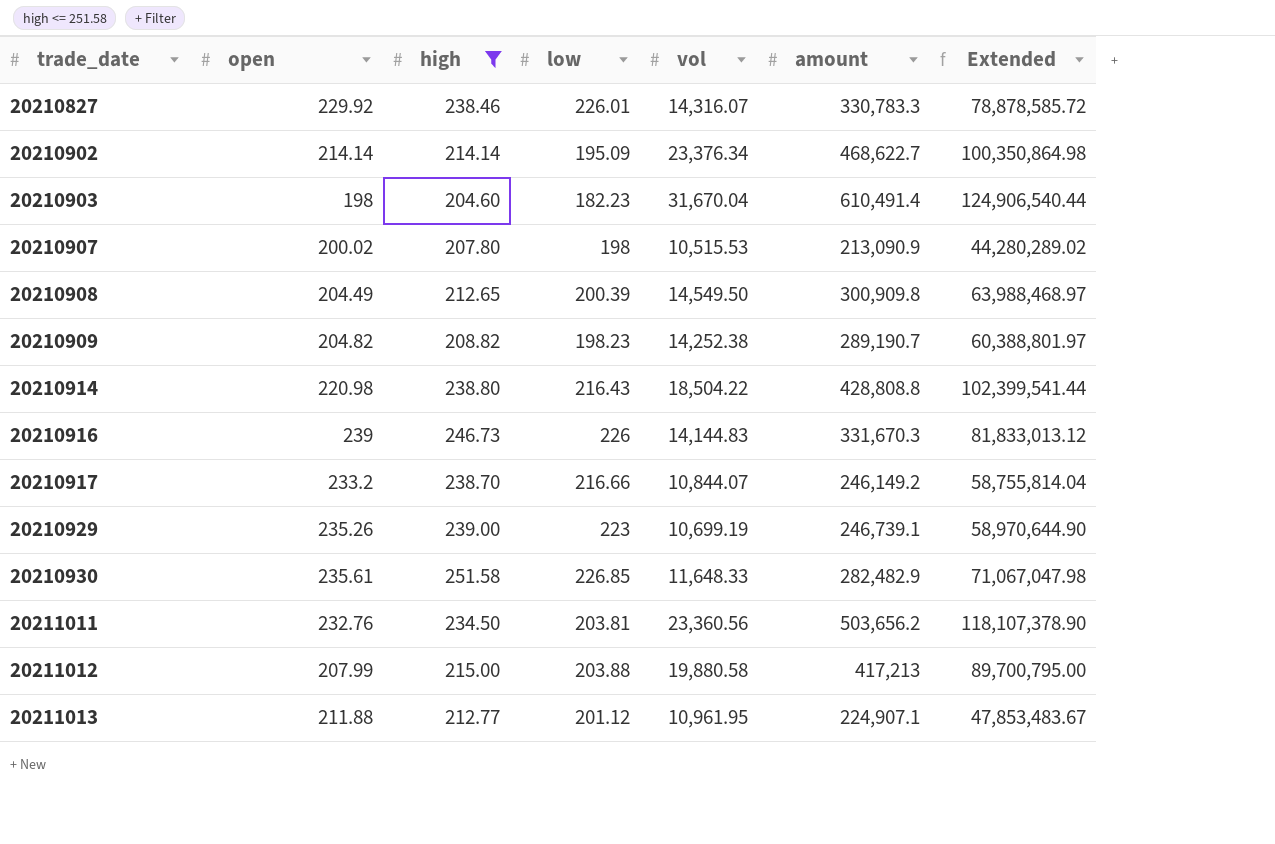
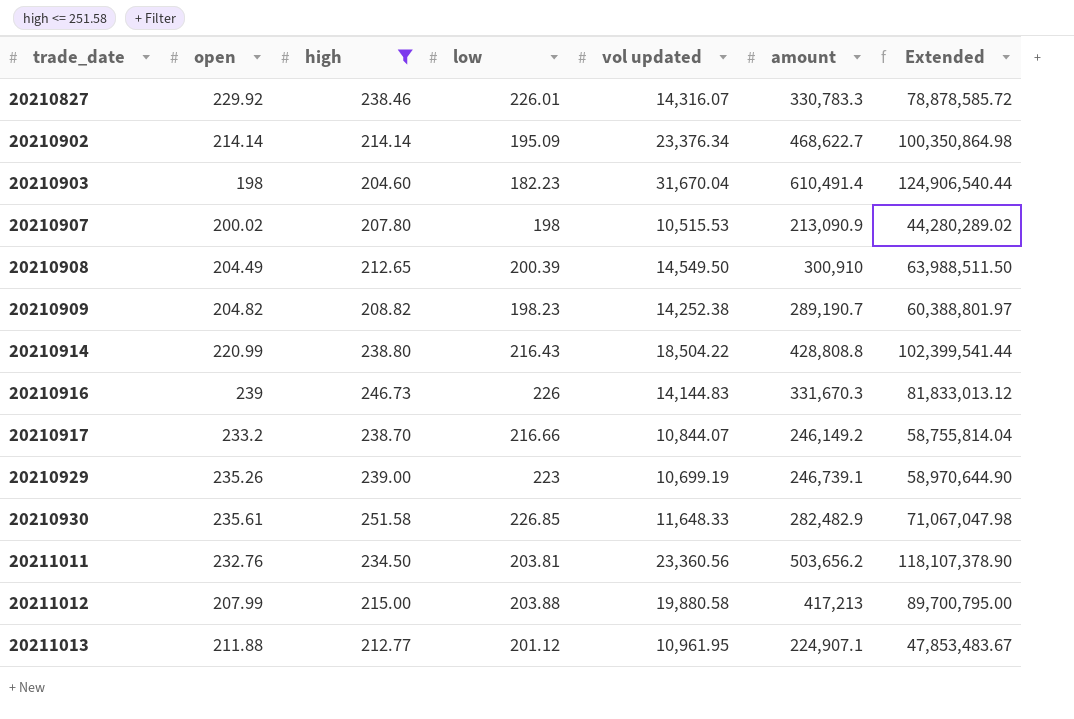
column name: vol -> vol updated
20210908 | amount: 300,909.8 -> 300,910
20210908 | Extended: 63,988,468.97 -> 63,988,511.50
20210914 | open: 220.98 -> 220.99

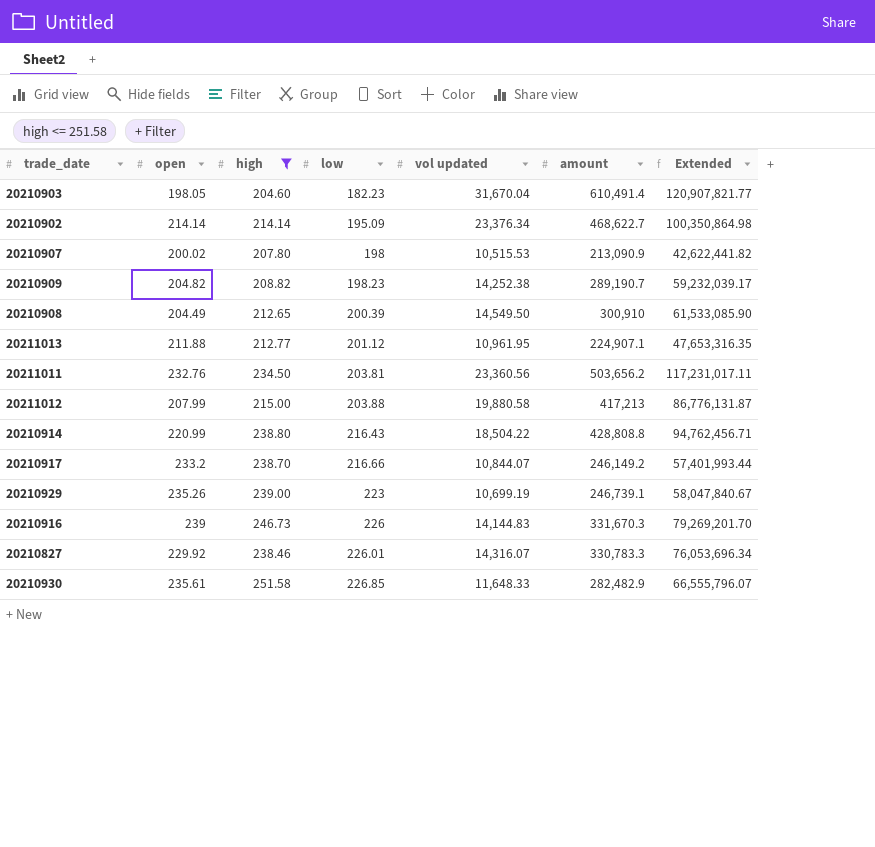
row order: trade_date ascending -> low ascending
column Extended | formula: [high] * [amount] -> [open] * [amount]
20210903 | open: 198 -> 198.05

